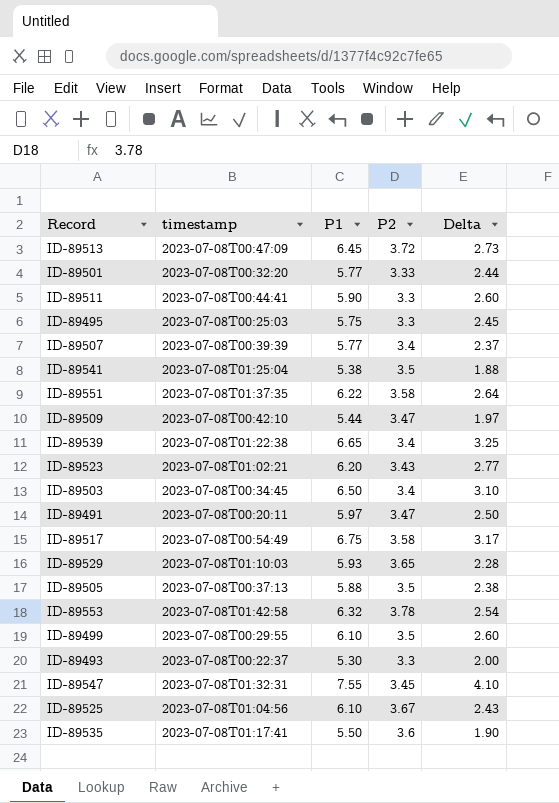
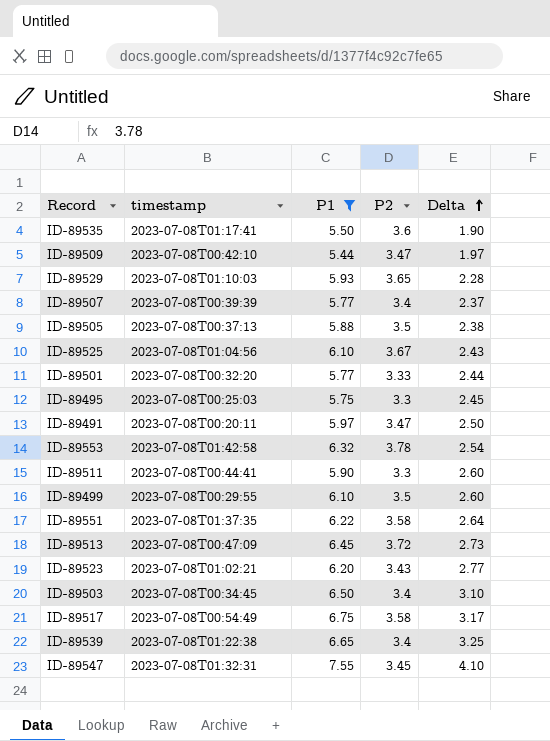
filter: none -> P1 >= 5.44
row order: none -> Delta ascending

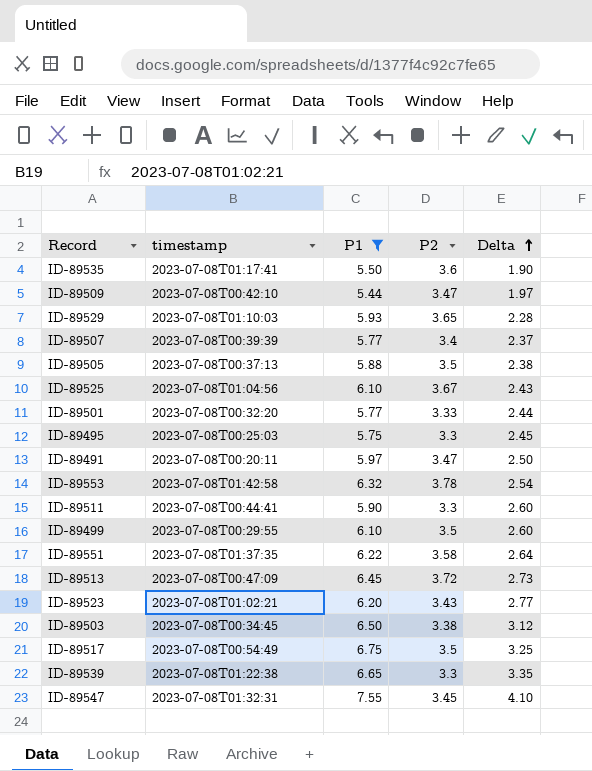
ID-89503 | P2: 3.4 -> 3.38
ID-89503 | Delta: 3.10 -> 3.12
ID-89517 | P2: 3.58 -> 3.5
ID-89517 | Delta: 3.17 -> 3.25
ID-89539 | P2: 3.4 -> 3.3
ID-89539 | Delta: 3.25 -> 3.35

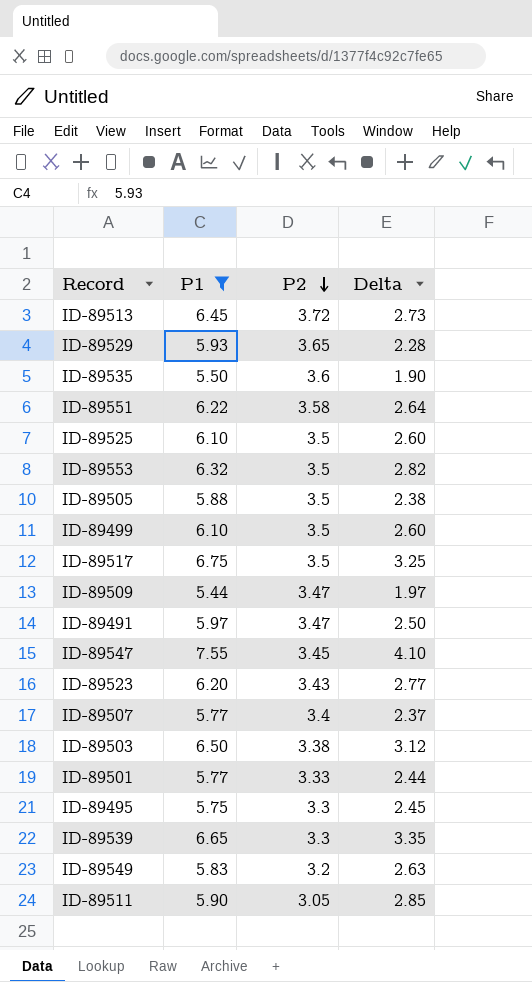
row order: Delta ascending -> P2 descending
column timestamp | position: 2 -> none
ID-89525 | P2: 3.67 -> 3.5
ID-89525 | Delta: 2.43 -> 2.60
ID-89553 | P2: 3.78 -> 3.5
ID-89553 | Delta: 2.54 -> 2.82
row ID-89549: none -> 5.83 | 3.2 | 2.63
ID-89511 | P2: 3.3 -> 3.05
ID-89511 | Delta: 2.60 -> 2.85

